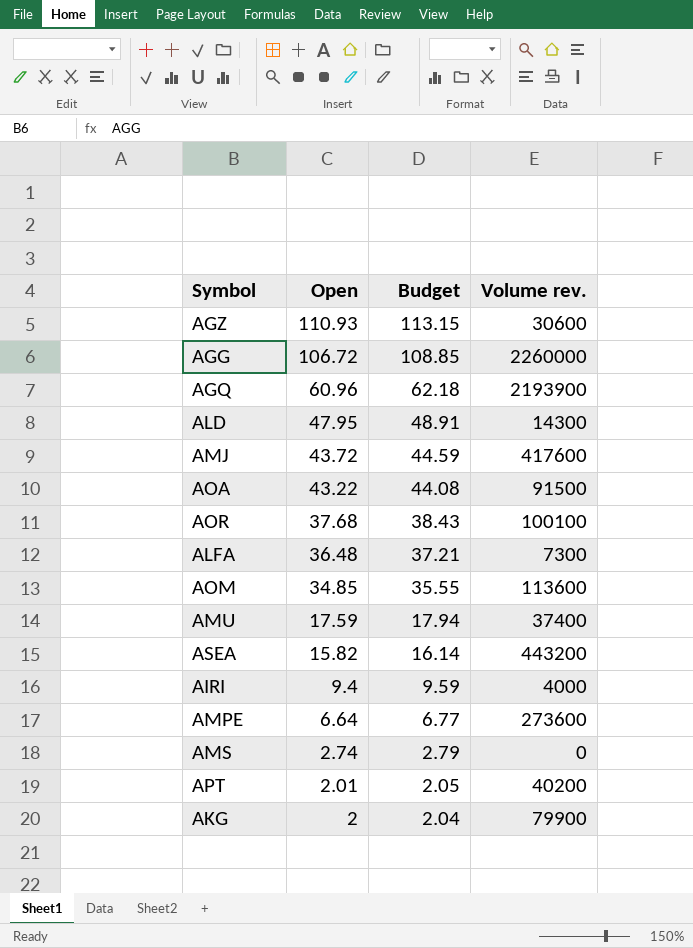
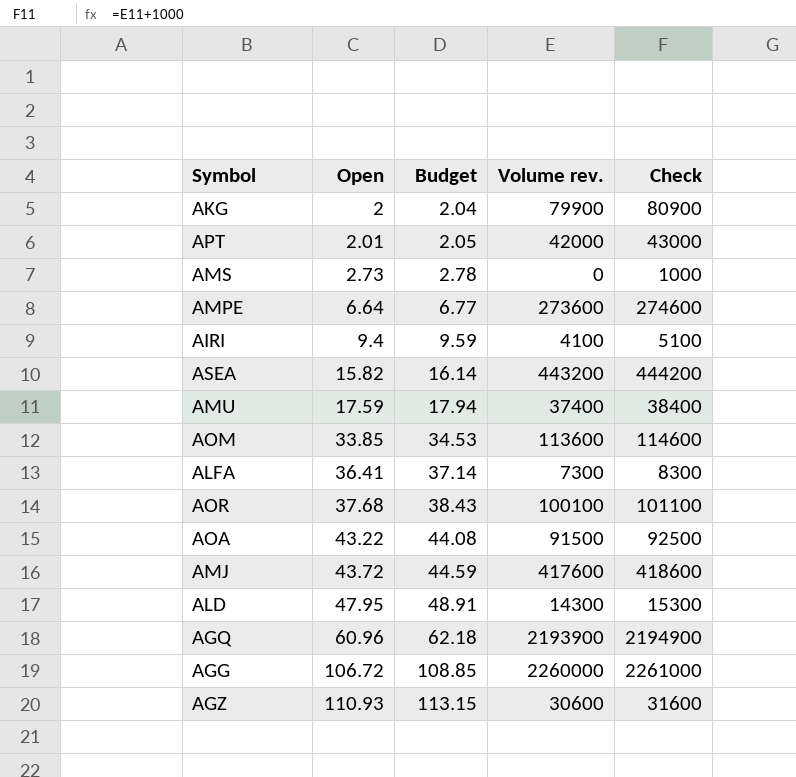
row order: Open descending -> Open ascending
column Check | formula: none -> [Volume rev.] + 1000
APT | Volume rev.: 40200 -> 42000
AMS | Open: 2.74 -> 2.73
AMS | Budget: 2.79 -> 2.78
AIRI | Volume rev.: 4000 -> 4100
AOM | Open: 34.85 -> 33.85
AOM | Budget: 35.55 -> 34.53
ALFA | Open: 36.48 -> 36.41
ALFA | Budget: 37.21 -> 37.14

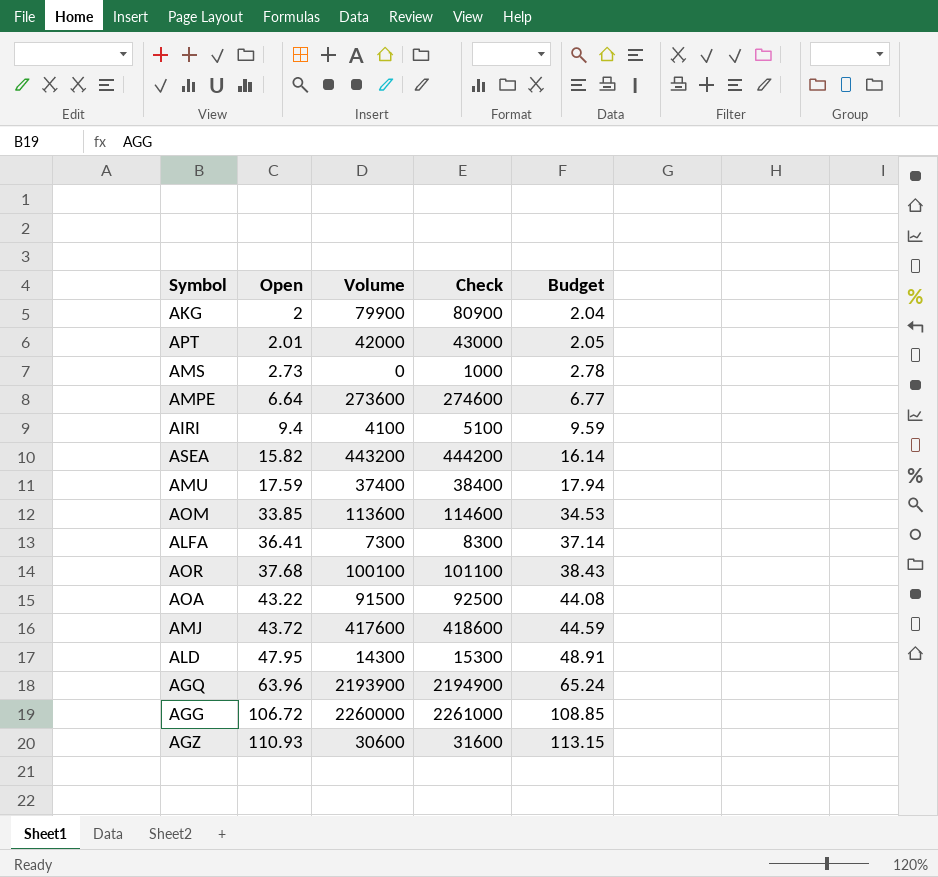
column name: Volume rev. -> Volume
column Budget | position: 3 -> 5
AGQ | Open: 60.96 -> 63.96
AGQ | Budget: 62.18 -> 65.24

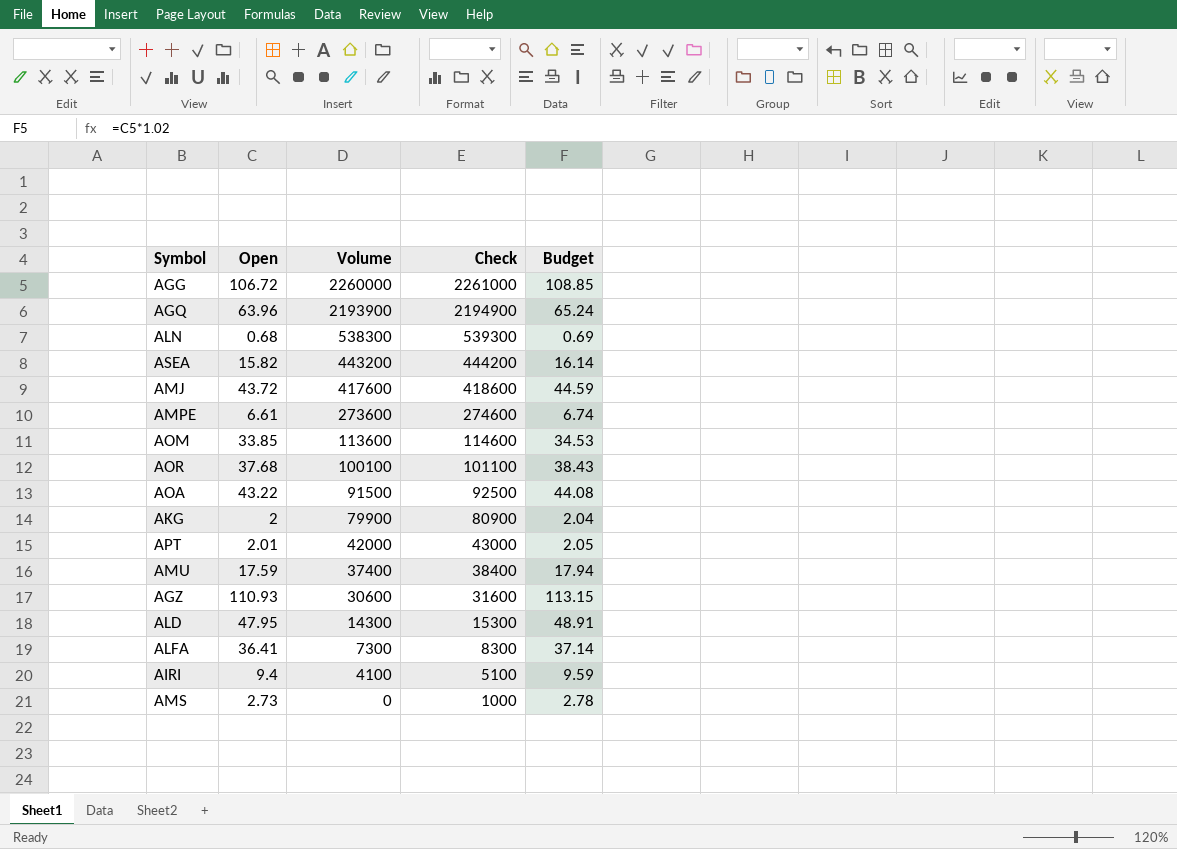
row order: Open ascending -> Volume descending
row ALN: none -> 0.68 | 538300 | 539300 | 0.69
AMPE | Open: 6.64 -> 6.61
AMPE | Budget: 6.77 -> 6.74

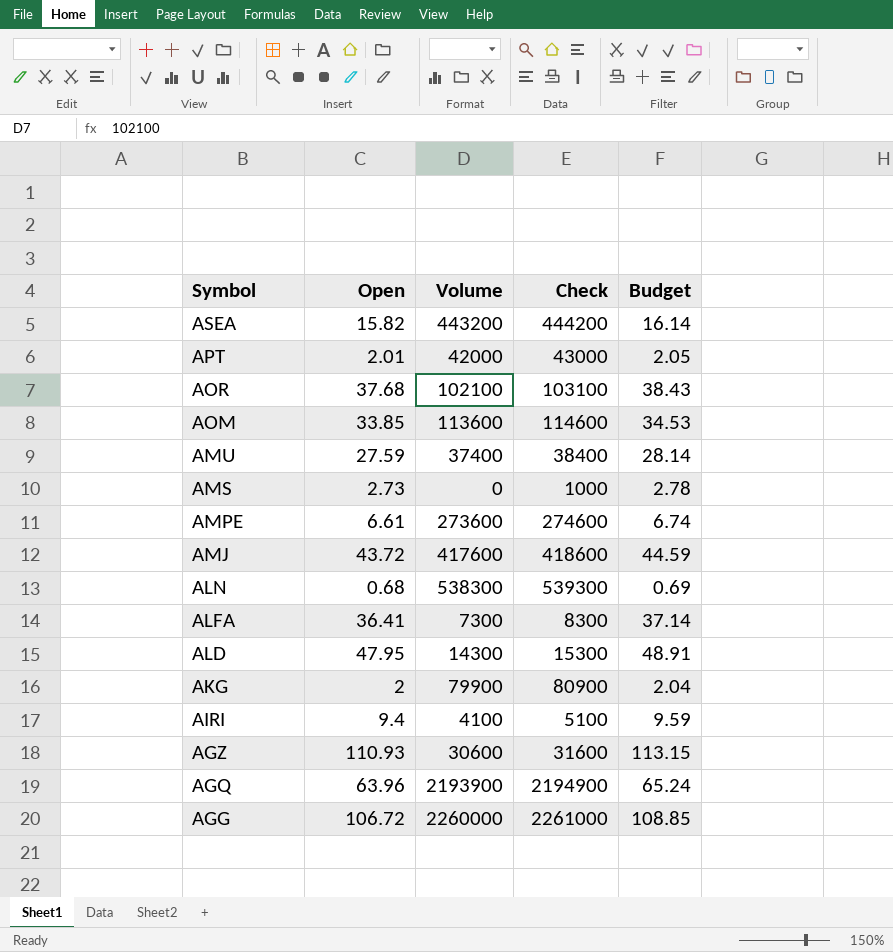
row order: Volume descending -> Symbol descending
row AOA: 43.22 | 91500 | 92500 | 44.08 -> none
AOR | Volume: 100100 -> 102100
AOR | Check: 101100 -> 103100
AMU | Open: 17.59 -> 27.59
AMU | Budget: 17.94 -> 28.14

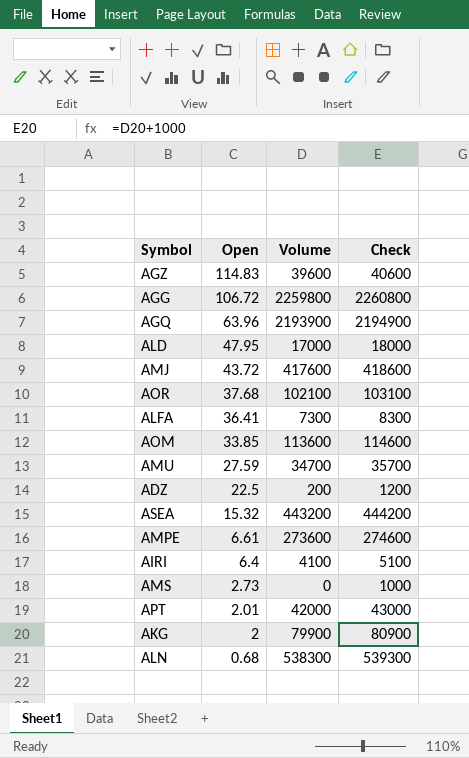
row order: Symbol descending -> Open descending
column Budget | formula: [Open] * 1.02 -> none
AGZ | Open: 110.93 -> 114.83
AGZ | Volume: 30600 -> 39600
AGZ | Check: 31600 -> 40600
AGG | Volume: 2260000 -> 2259800
AGG | Check: 2261000 -> 2260800
ALD | Volume: 14300 -> 17000
ALD | Check: 15300 -> 18000
AMU | Volume: 37400 -> 34700
AMU | Check: 38400 -> 35700
row ADZ: none -> 22.5 | 200 | 1200
ASEA | Open: 15.82 -> 15.32
AIRI | Open: 9.4 -> 6.4

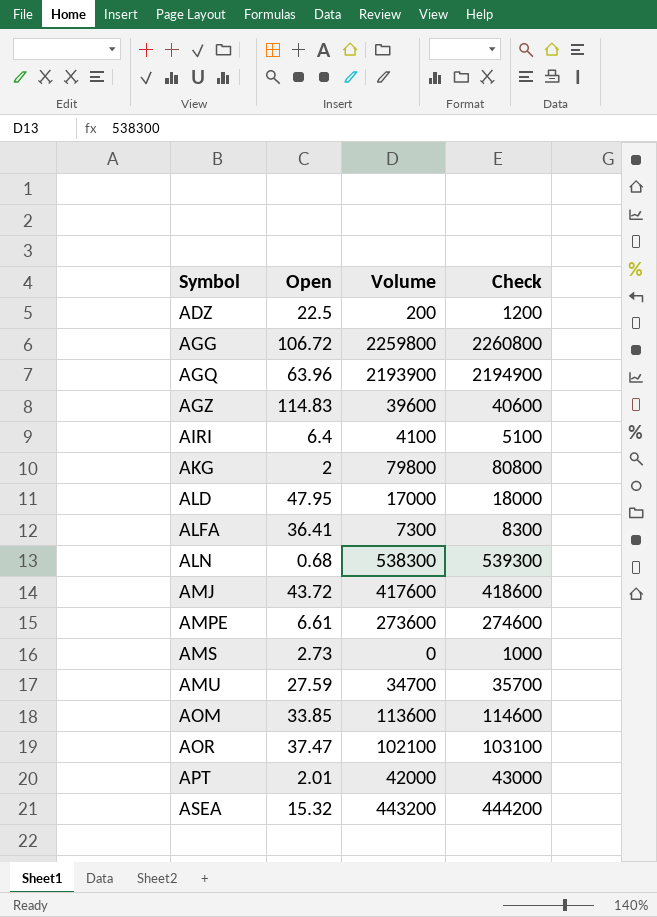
row order: Open descending -> Symbol ascending
AKG | Volume: 79900 -> 79800
AKG | Check: 80900 -> 80800
AOR | Open: 37.68 -> 37.47

